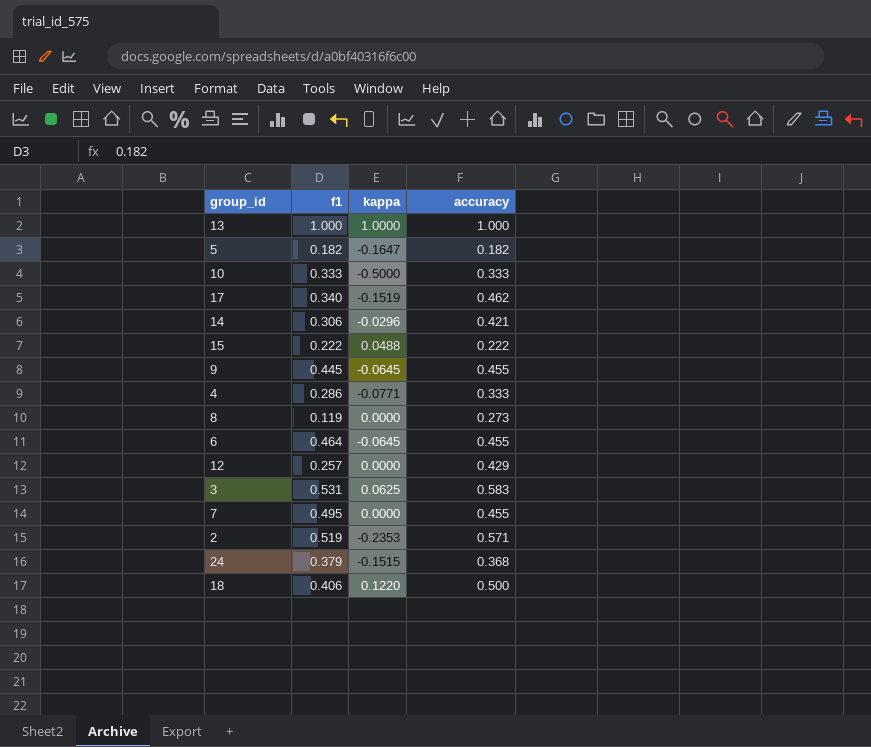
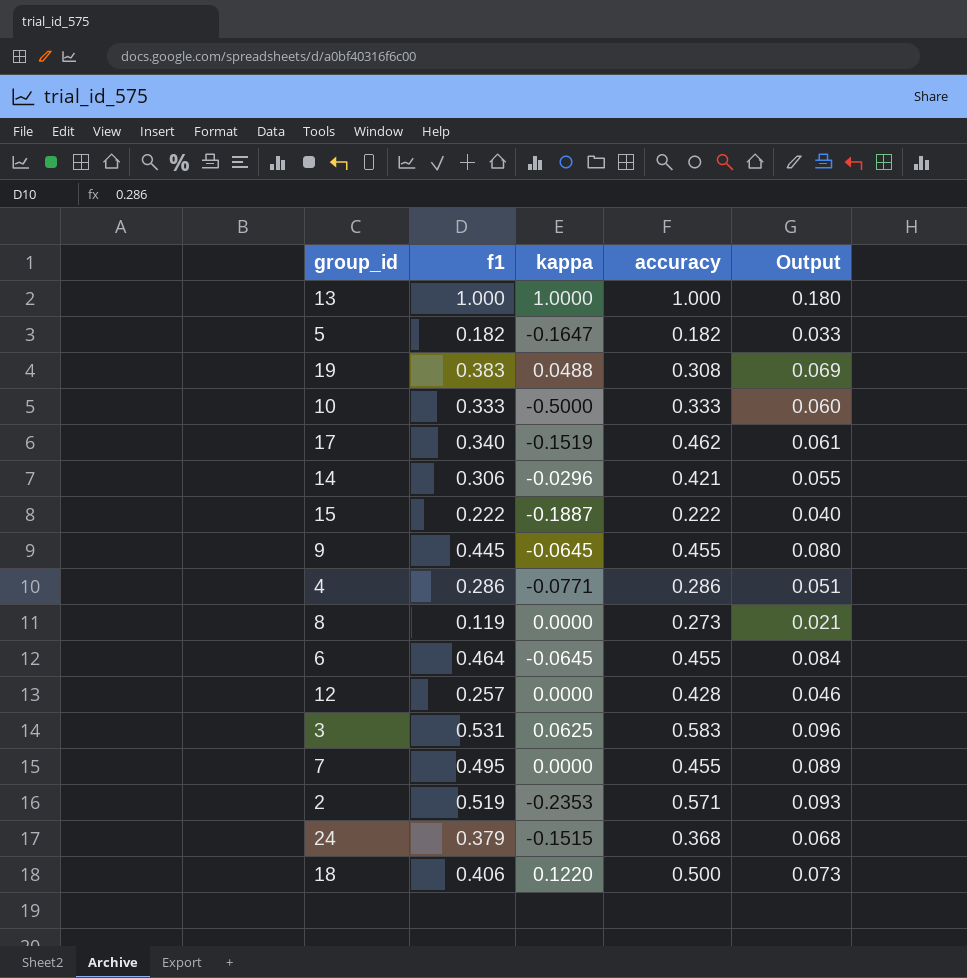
column Output | formula: none -> [f1] * 0.18
row 19: none -> 0.383 | 0.0488 | 0.308 | 0.069
15 | kappa: 0.0488 -> -0.1887
4 | accuracy: 0.333 -> 0.286
12 | accuracy: 0.429 -> 0.428

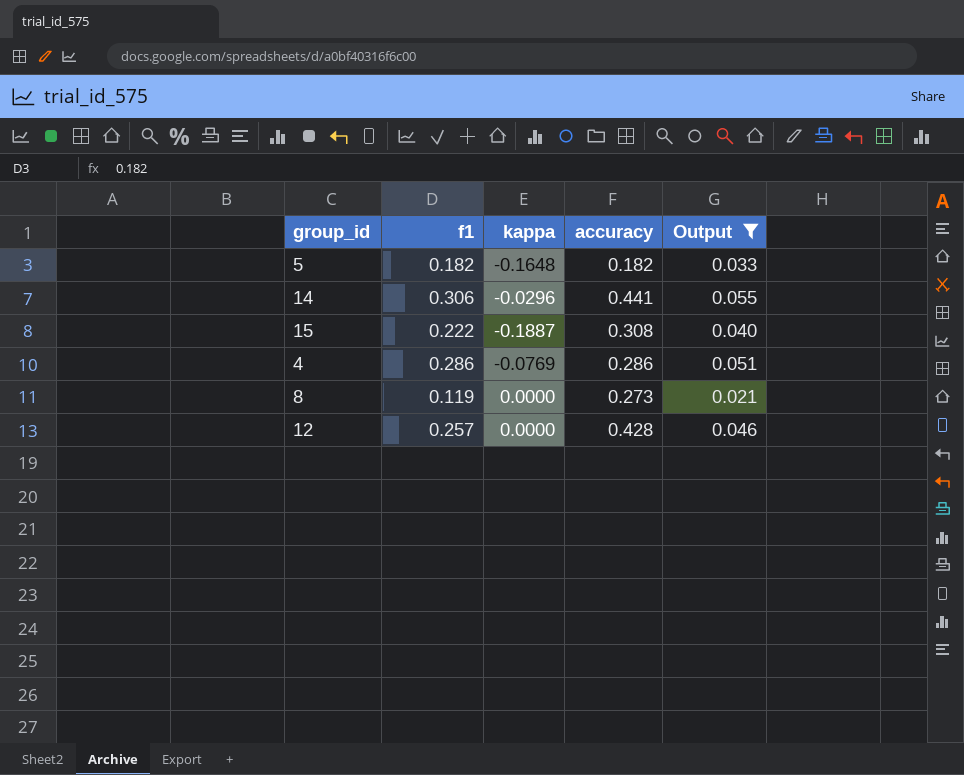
filter: none -> Output <= 0.055
5 | kappa: -0.1647 -> -0.1648
14 | accuracy: 0.421 -> 0.441
15 | accuracy: 0.222 -> 0.308
4 | kappa: -0.0771 -> -0.0769

